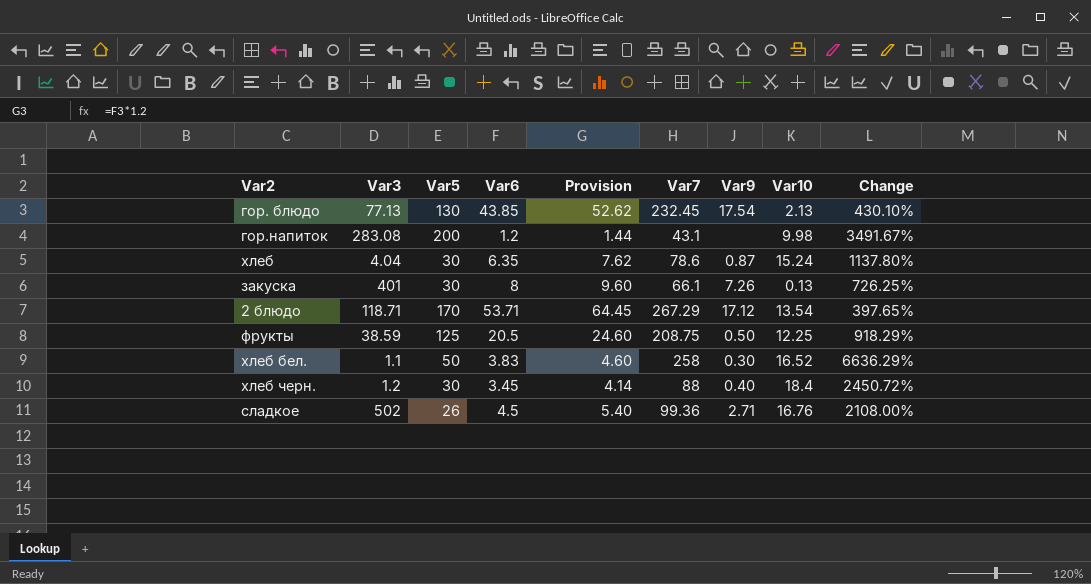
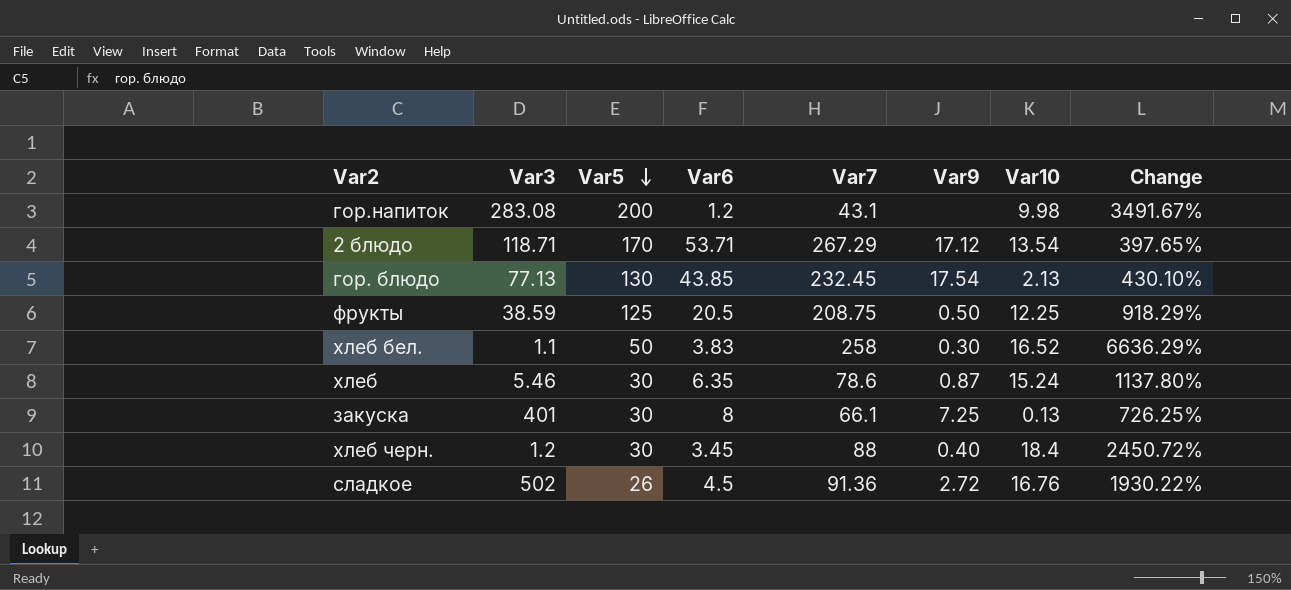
row order: none -> Var5 descending
column Provision | formula: [Var6] * 1.2 -> none
хлеб | Var3: 4.04 -> 5.46
закуска | Var9: 7.26 -> 7.25
сладкое | Var7: 99.36 -> 91.36
сладкое | Var9: 2.71 -> 2.72
сладкое | Change: 2108.00% -> 1930.22%

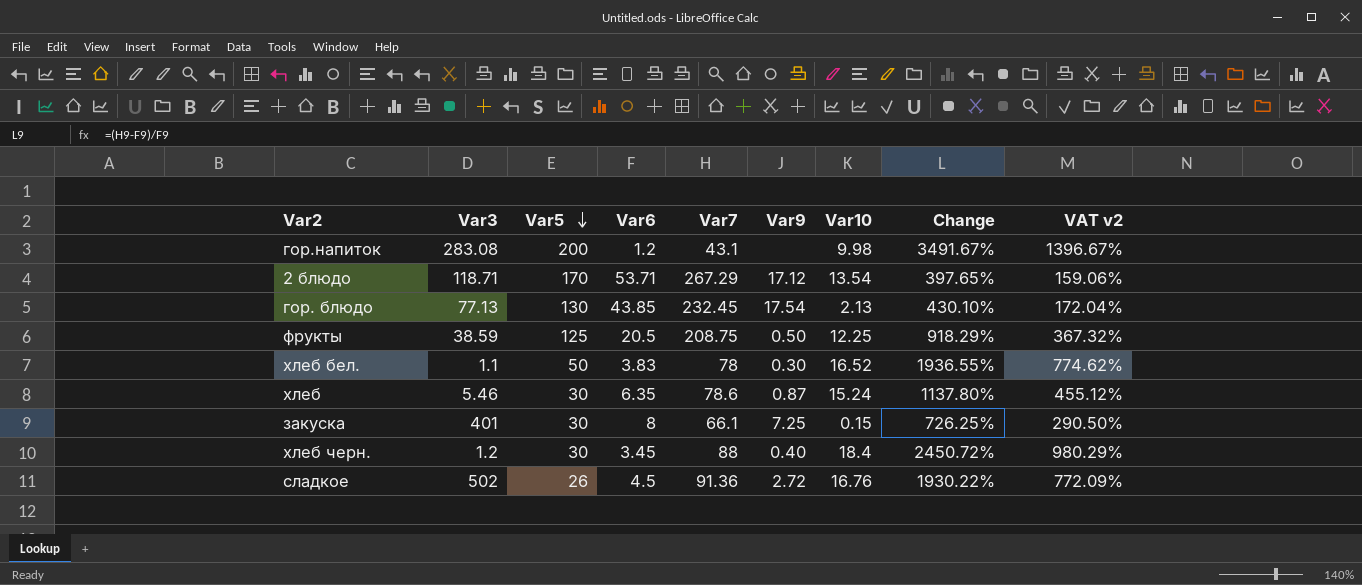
column VAT v2 | formula: none -> [Change] * 0.4
хлеб бел. | Var7: 258 -> 78
хлеб бел. | Change: 6636.29% -> 1936.55%
закуска | Var10: 0.13 -> 0.15

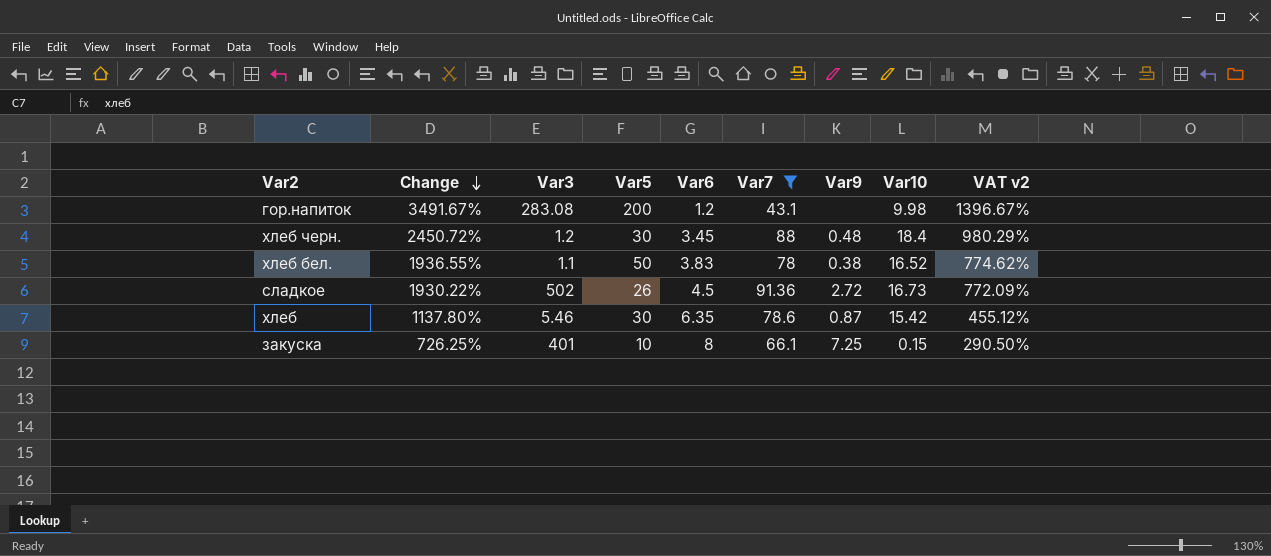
filter: none -> Var7 <= 91.36
row order: Var5 descending -> Change descending
column Change | position: 8 -> 2
хлеб черн. | Var9: 0.40 -> 0.48
хлеб бел. | Var9: 0.30 -> 0.38
сладкое | Var10: 16.76 -> 16.73
хлеб | Var10: 15.24 -> 15.42
закуска | Var5: 30 -> 10

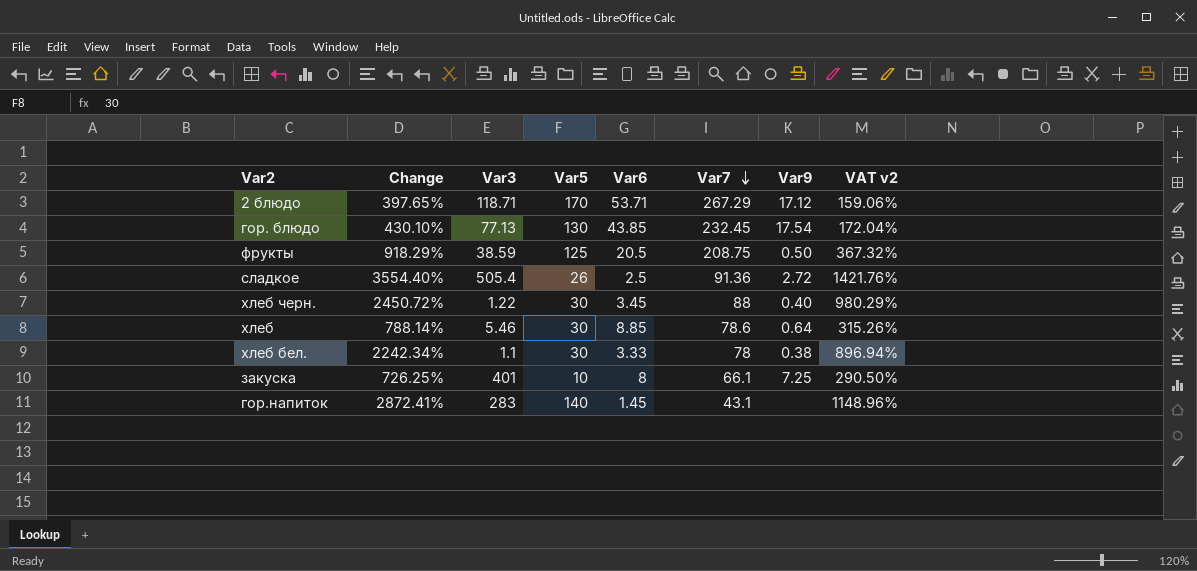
filter: Var7 <= 91.36 -> none
row order: Change descending -> Var7 descending
column Var10 | position: 8 -> none
сладкое | Change: 1930.22% -> 3554.40%
сладкое | Var3: 502 -> 505.4
сладкое | Var6: 4.5 -> 2.5
сладкое | VAT v2: 772.09% -> 1421.76%
хлеб черн. | Var3: 1.2 -> 1.22
хлеб черн. | Var9: 0.48 -> 0.40
хлеб | Change: 1137.80% -> 788.14%
хлеб | Var6: 6.35 -> 8.85
хлеб | Var9: 0.87 -> 0.64
хлеб | VAT v2: 455.12% -> 315.26%
хлеб бел. | Change: 1936.55% -> 2242.34%
хлеб бел. | Var5: 50 -> 30
хлеб бел. | Var6: 3.83 -> 3.33
хлеб бел. | VAT v2: 774.62% -> 896.94%
гор.напиток | Change: 3491.67% -> 2872.41%
гор.напиток | Var3: 283.08 -> 283
гор.напиток | Var5: 200 -> 140
гор.напиток | Var6: 1.2 -> 1.45
гор.напиток | VAT v2: 1396.67% -> 1148.96%

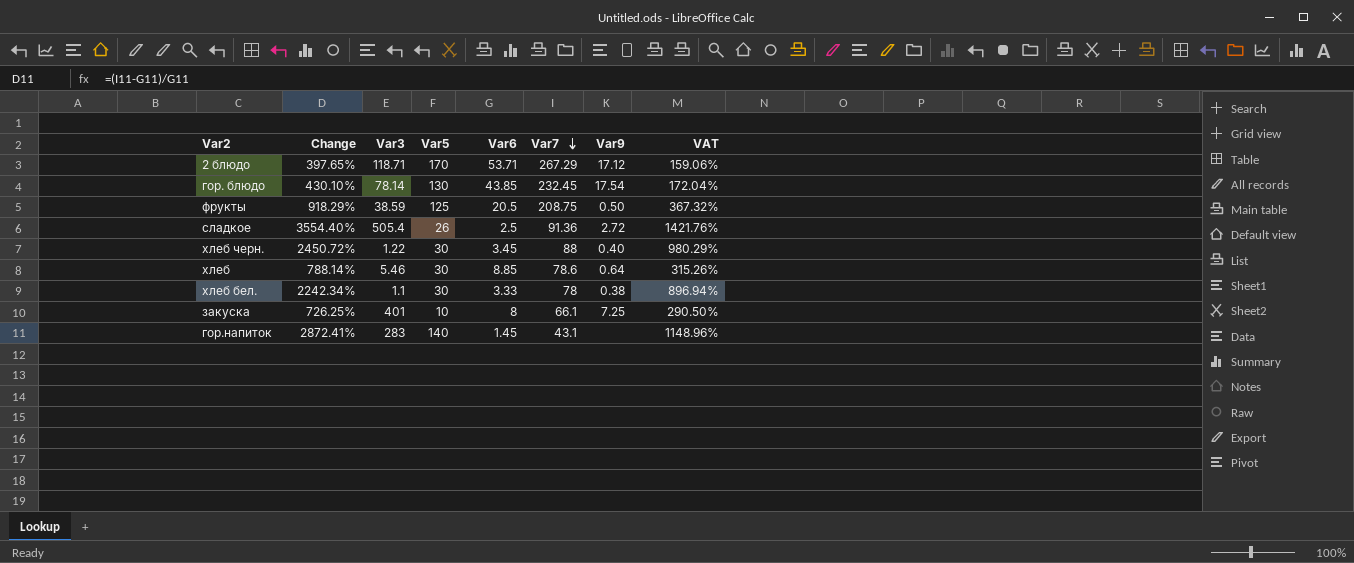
column name: VAT v2 -> VAT
гор. блюдо | Var3: 77.13 -> 78.14

